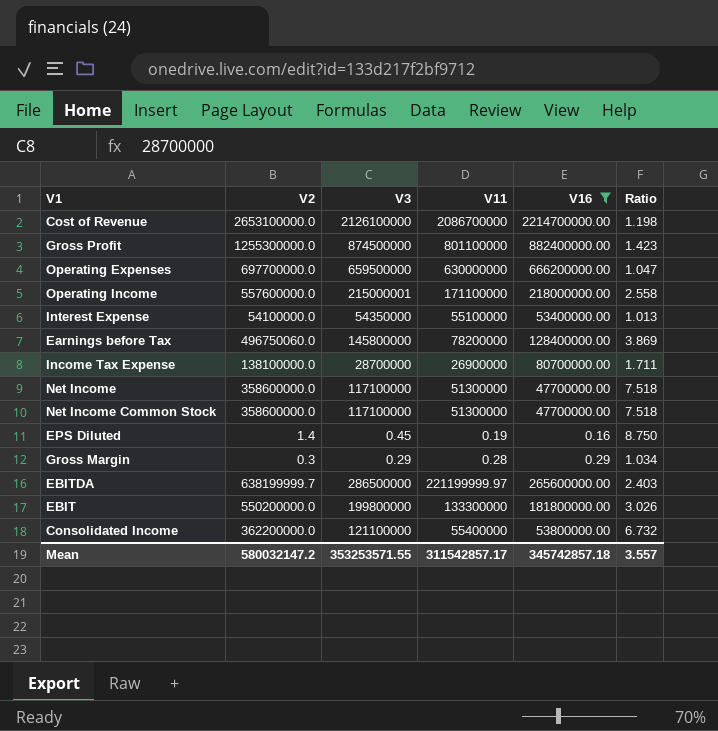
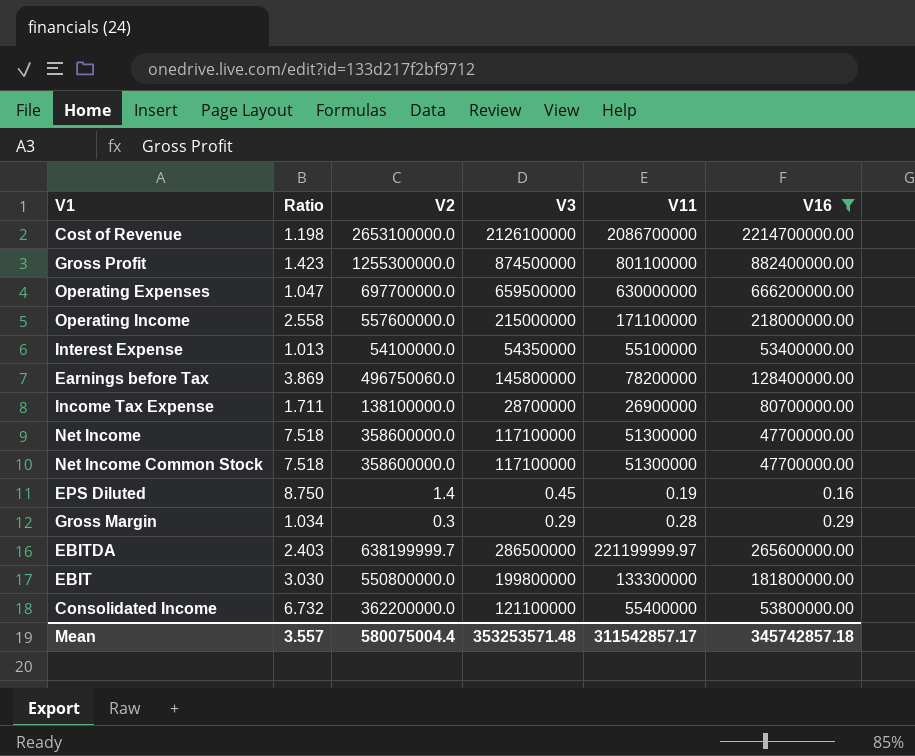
column Ratio | position: 6 -> 2
Operating Income | V3: 215000001 -> 215000000
EBIT | Ratio: 3.026 -> 3.030
EBIT | V2: 550200000.0 -> 550800000.0
Mean | V2: 580032147.2 -> 580075004.4
Mean | V3: 353253571.55 -> 353253571.48

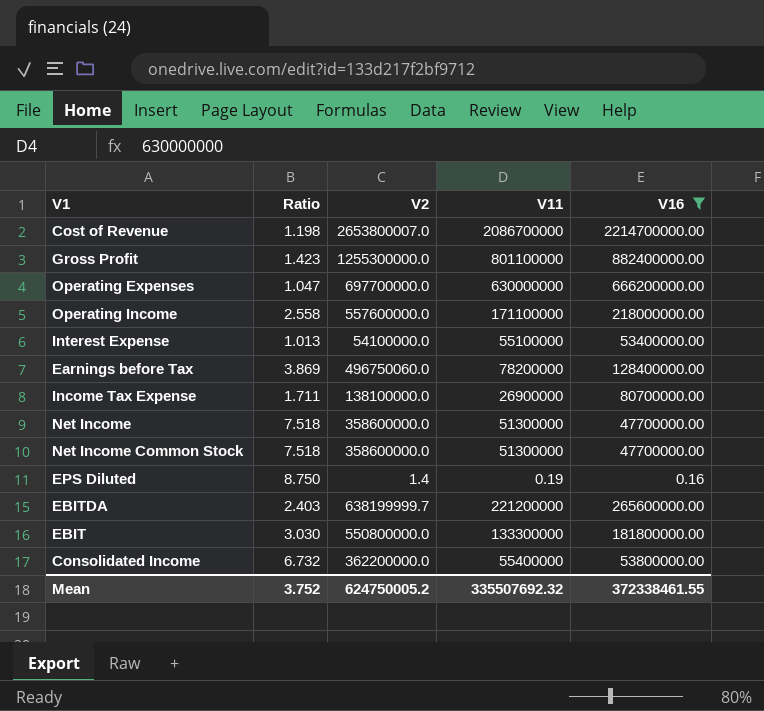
column V3 | position: 4 -> none
row Gross Margin: 1.034 | 0.3 | 0.29 | 0.28 | 0.29 -> none
Cost of Revenue | V2: 2653100000.0 -> 2653800007.0
EBITDA | V11: 221199999.97 -> 221200000
Mean | Ratio: 3.557 -> 3.752
Mean | V2: 580075004.4 -> 624750005.2
Mean | V11: 311542857.17 -> 335507692.32
Mean | V16: 345742857.18 -> 372338461.55

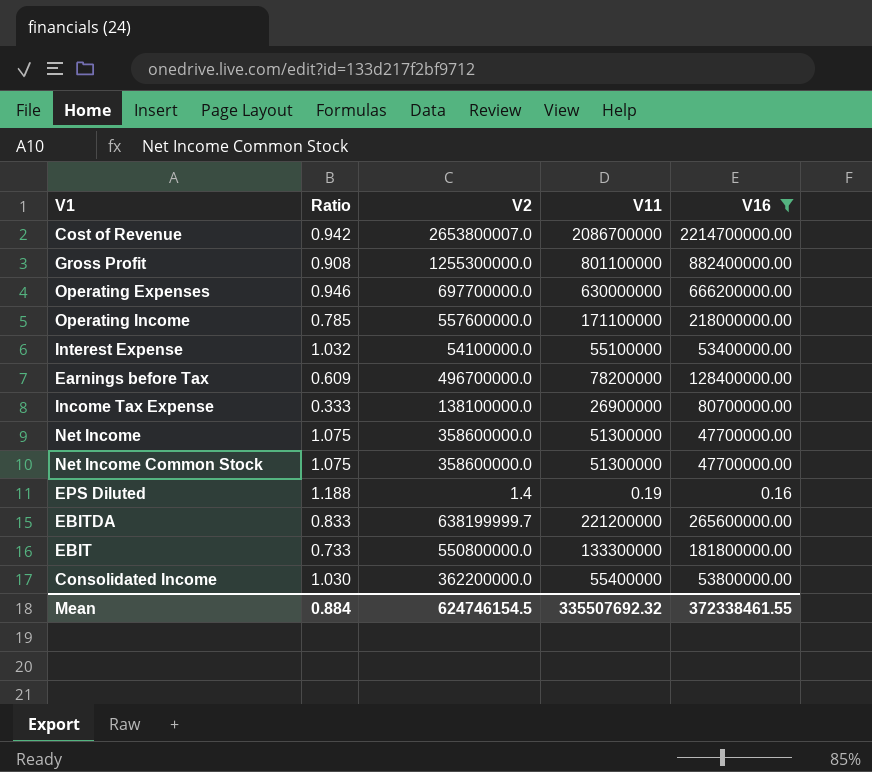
column Ratio | formula: [V2] / [V16] -> [V11] / [V16]
Earnings before Tax | V2: 496750060.0 -> 496700000.0
Mean | Ratio: 3.752 -> 0.884
Mean | V2: 624750005.2 -> 624746154.5

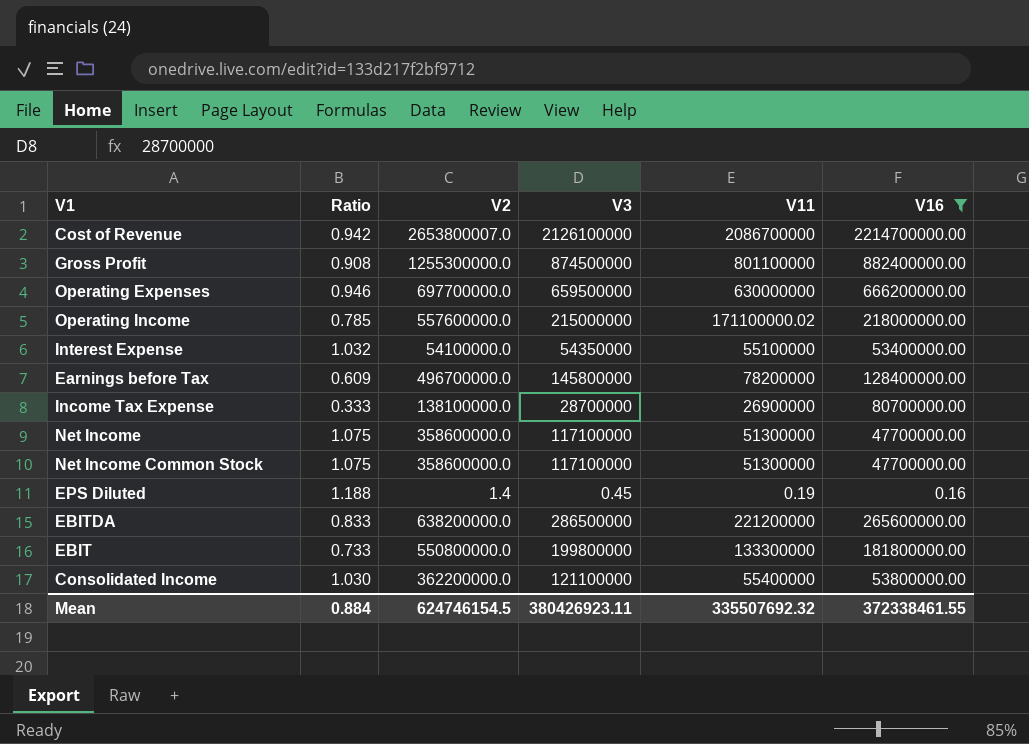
column V3 | position: none -> 4
Operating Income | V11: 171100000 -> 171100000.02
EBITDA | V2: 638199999.7 -> 638200000.0

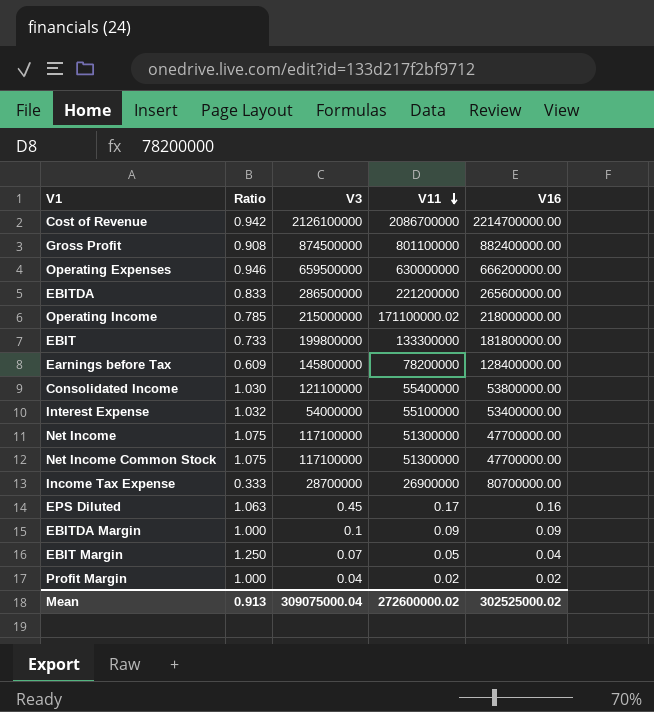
filter: V16 >= 0.16 -> none
row order: none -> V11 descending
column V2 | position: 3 -> none
Interest Expense | V3: 54350000 -> 54000000
EPS Diluted | Ratio: 1.188 -> 1.063
EPS Diluted | V11: 0.19 -> 0.17
Mean | Ratio: 0.884 -> 0.913
Mean | V3: 380426923.11 -> 309075000.04
Mean | V11: 335507692.32 -> 272600000.02
Mean | V16: 372338461.55 -> 302525000.02

